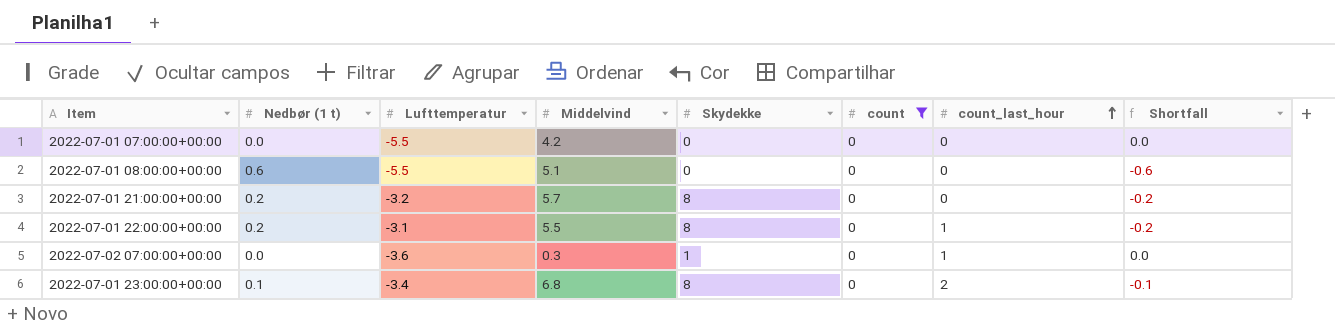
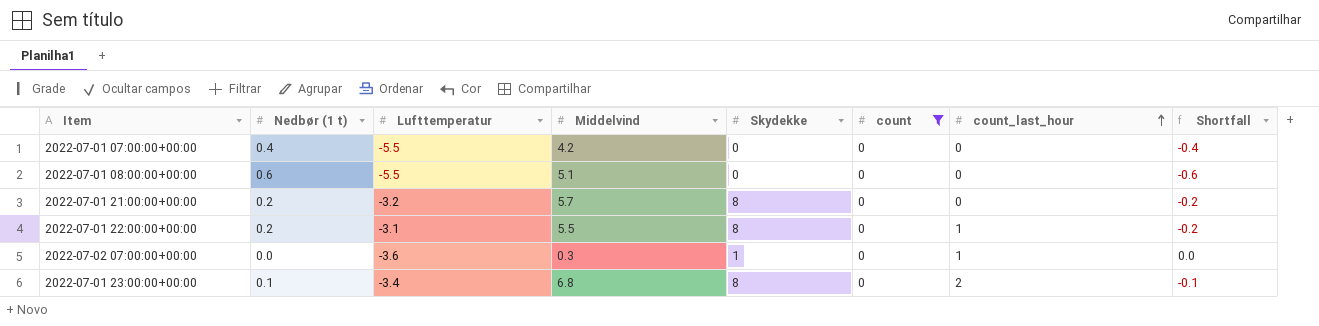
2022-07-01 07:00:00+00:00 | Nedbør (1 t): 0.0 -> 0.4
2022-07-01 07:00:00+00:00 | Shortfall: 0.0 -> -0.4

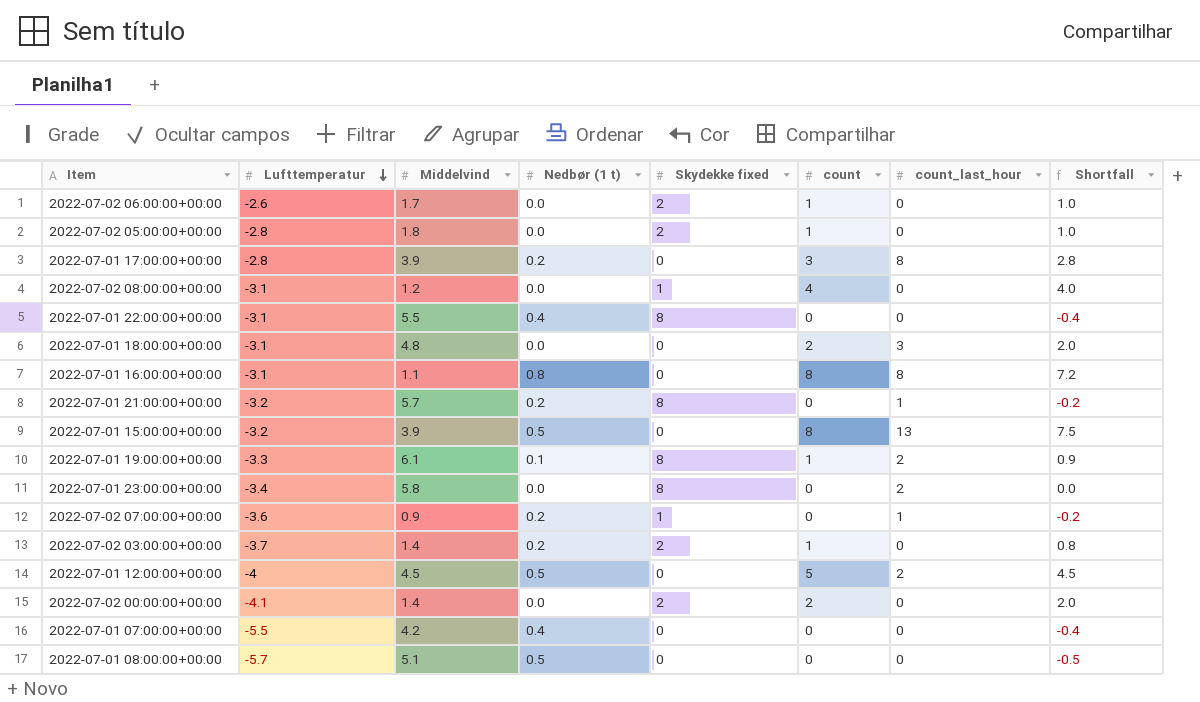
filter: count = 0 -> none
row order: count_last_hour ascending -> Lufttemperatur descending
column Nedbør (1 t) | position: 2 -> 4
column name: Skydekke -> Skydekke fixed
2022-07-01 22:00:00+00:00 | Nedbør (1 t): 0.2 -> 0.4
2022-07-01 22:00:00+00:00 | count_last_hour: 1 -> 0
2022-07-01 22:00:00+00:00 | Shortfall: -0.2 -> -0.4
2022-07-01 21:00:00+00:00 | count_last_hour: 0 -> 1
2022-07-01 23:00:00+00:00 | Middelvind: 6.8 -> 5.8
2022-07-01 23:00:00+00:00 | Nedbør (1 t): 0.1 -> 0.0
2022-07-01 23:00:00+00:00 | Shortfall: -0.1 -> 0.0
2022-07-02 07:00:00+00:00 | Middelvind: 0.3 -> 0.9
2022-07-02 07:00:00+00:00 | Nedbør (1 t): 0.0 -> 0.2
2022-07-02 07:00:00+00:00 | Shortfall: 0.0 -> -0.2
2022-07-01 08:00:00+00:00 | Lufttemperatur: -5.5 -> -5.7
2022-07-01 08:00:00+00:00 | Nedbør (1 t): 0.6 -> 0.5
2022-07-01 08:00:00+00:00 | Shortfall: -0.6 -> -0.5

